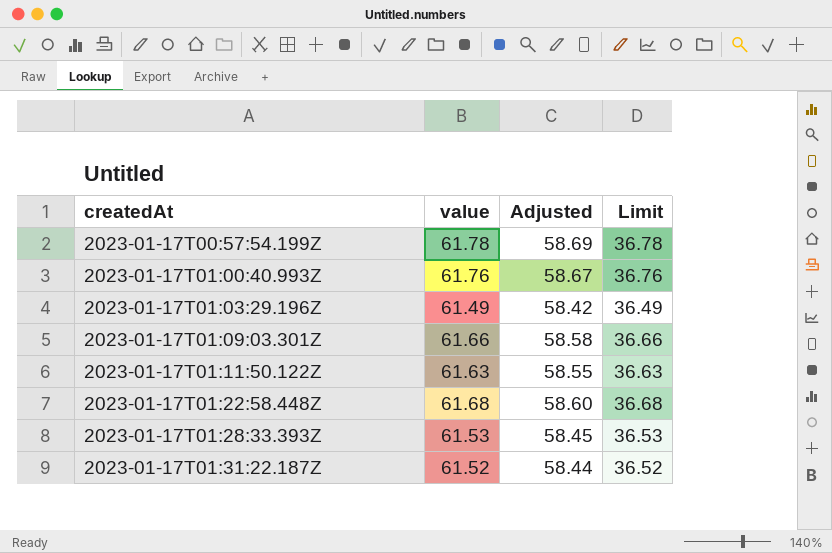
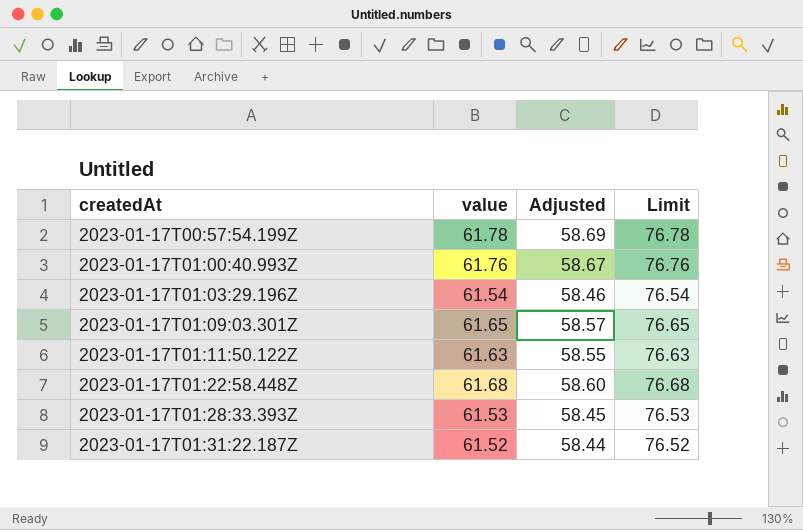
column Limit | formula: [value] - 25 -> [value] + 15
2023-01-17T01:03:29.196Z | value: 61.49 -> 61.54
2023-01-17T01:03:29.196Z | Adjusted: 58.42 -> 58.46
2023-01-17T01:09:03.301Z | value: 61.66 -> 61.65
2023-01-17T01:09:03.301Z | Adjusted: 58.58 -> 58.57

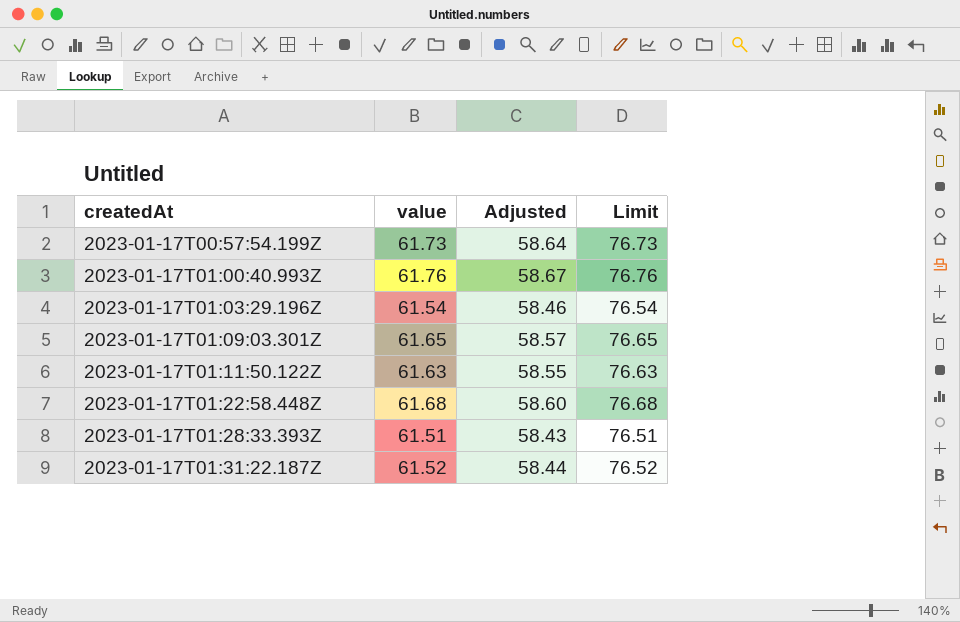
2023-01-17T00:57:54.199Z | value: 61.78 -> 61.73
2023-01-17T00:57:54.199Z | Adjusted: 58.69 -> 58.64
2023-01-17T00:57:54.199Z | Limit: 76.78 -> 76.73
2023-01-17T01:28:33.393Z | value: 61.53 -> 61.51
2023-01-17T01:28:33.393Z | Adjusted: 58.45 -> 58.43
2023-01-17T01:28:33.393Z | Limit: 76.53 -> 76.51

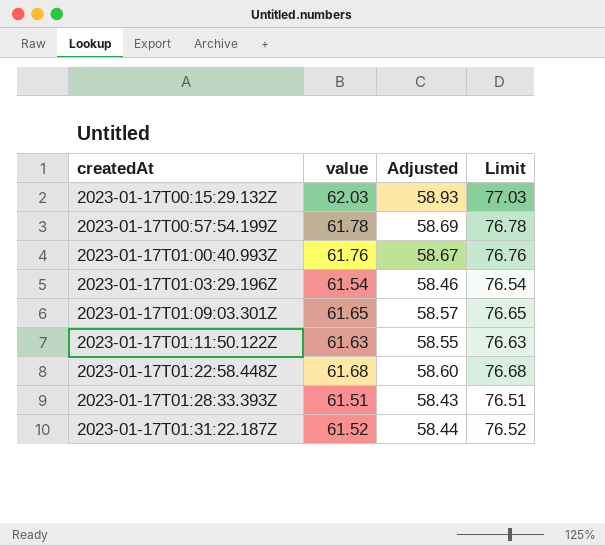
row 2023-01-17T00:15:29.132Z: none -> 62.03 | 58.93 | 77.03
2023-01-17T00:57:54.199Z | value: 61.73 -> 61.78
2023-01-17T00:57:54.199Z | Adjusted: 58.64 -> 58.69
2023-01-17T00:57:54.199Z | Limit: 76.73 -> 76.78

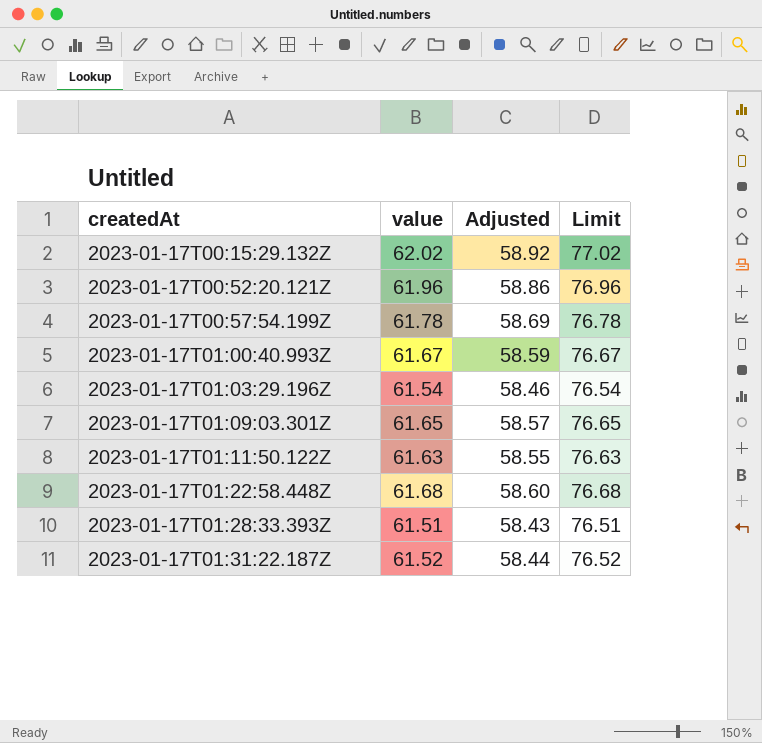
2023-01-17T00:15:29.132Z | value: 62.03 -> 62.02
2023-01-17T00:15:29.132Z | Adjusted: 58.93 -> 58.92
2023-01-17T00:15:29.132Z | Limit: 77.03 -> 77.02
row 2023-01-17T00:52:20.121Z: none -> 61.96 | 58.86 | 76.96
2023-01-17T01:00:40.993Z | value: 61.76 -> 61.67
2023-01-17T01:00:40.993Z | Adjusted: 58.67 -> 58.59
2023-01-17T01:00:40.993Z | Limit: 76.76 -> 76.67

